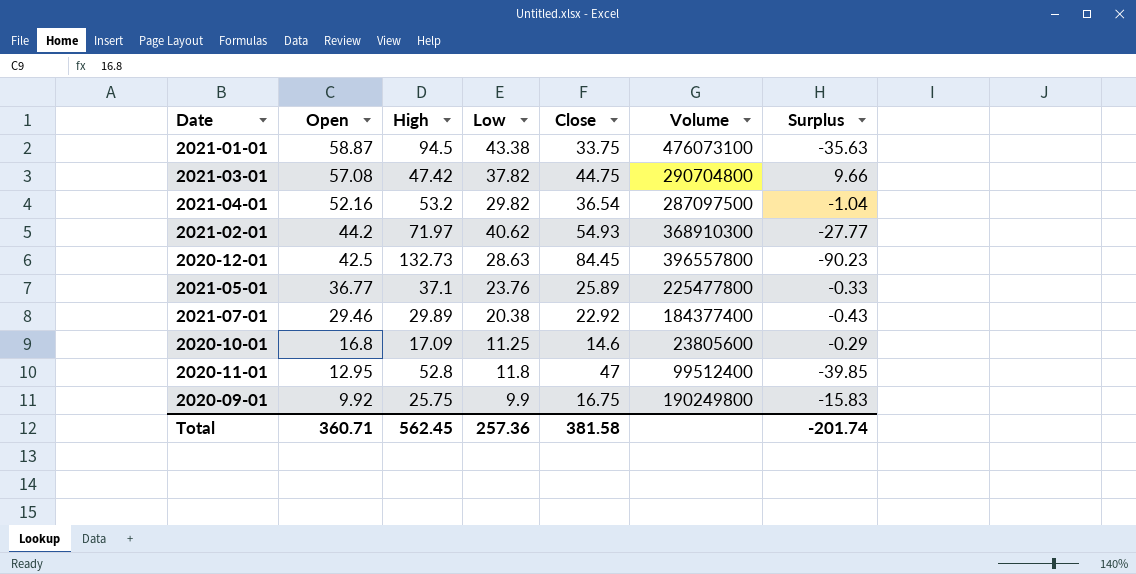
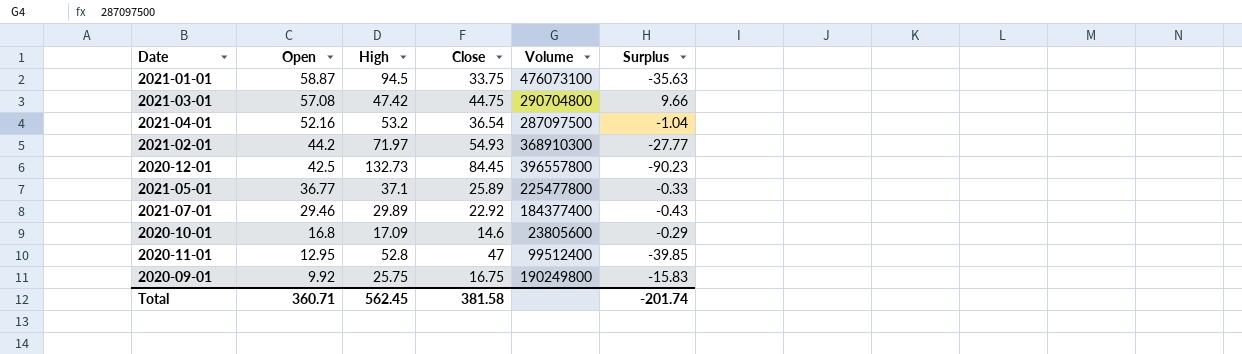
column Low | position: 4 -> none

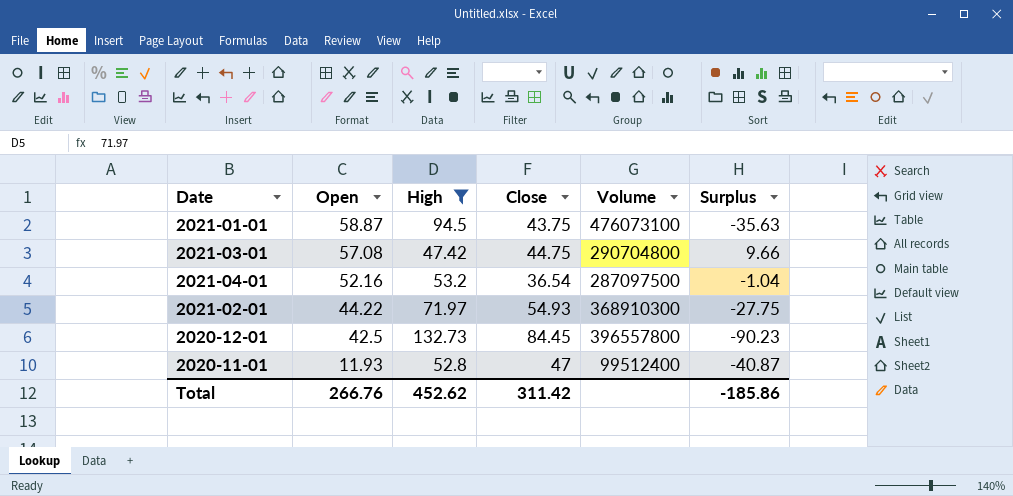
filter: none -> High >= 47.42
2021-01-01 | Close: 33.75 -> 43.75
2021-02-01 | Open: 44.2 -> 44.22
2021-02-01 | Surplus: -27.77 -> -27.75
2020-11-01 | Open: 12.95 -> 11.93
2020-11-01 | Surplus: -39.85 -> -40.87
Total | Open: 360.71 -> 266.76
Total | High: 562.45 -> 452.62
Total | Close: 381.58 -> 311.42
Total | Surplus: -201.74 -> -185.86

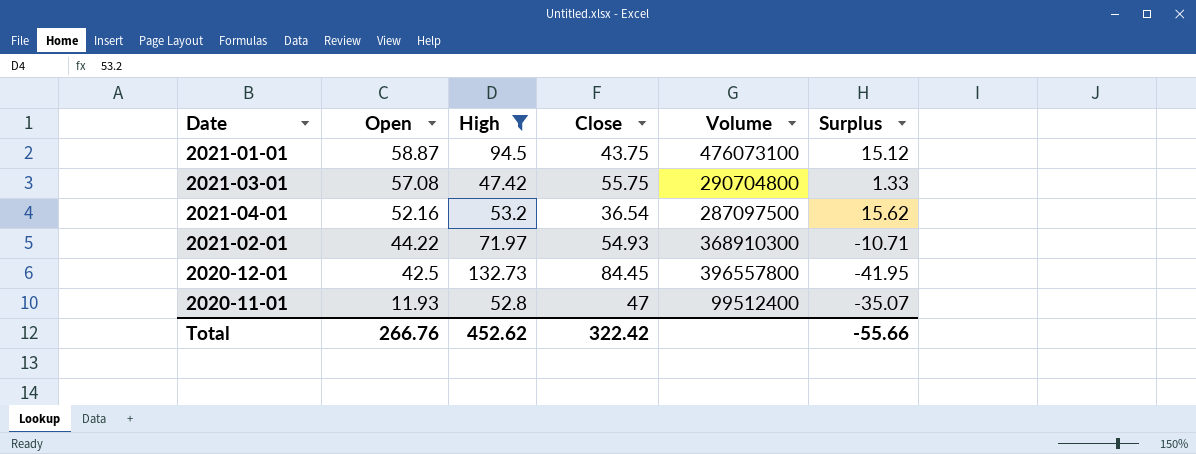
column Surplus | formula: [Open] - [High] -> [Open] - [Close]
2021-03-01 | Close: 44.75 -> 55.75
Total | Close: 311.42 -> 322.42
Total | Surplus: -185.86 -> -55.66

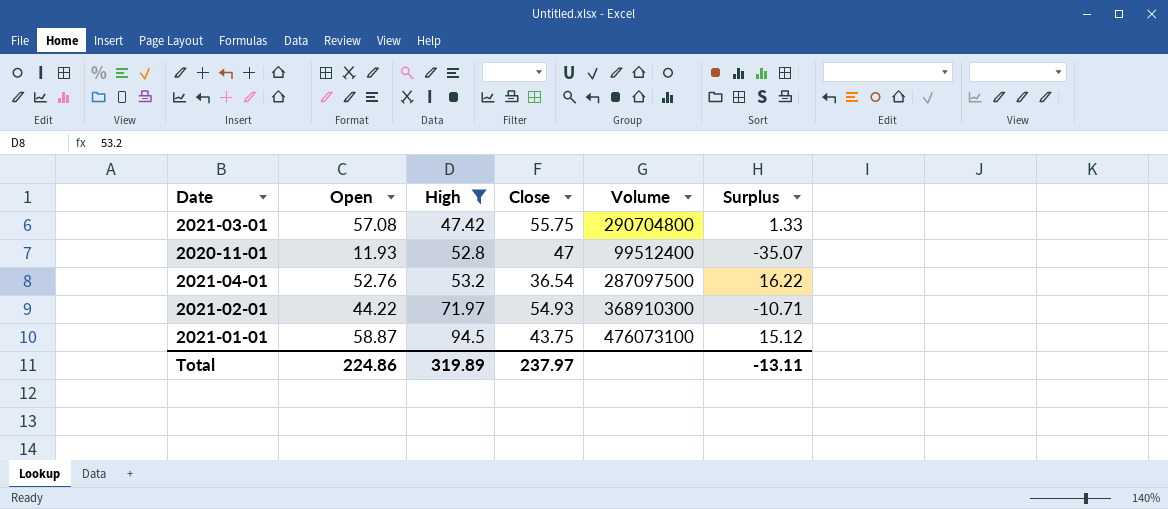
row order: Open descending -> High ascending
row 2020-12-01: 42.5 | 132.73 | 84.45 | 396557800 | -41.95 -> none
2021-04-01 | Open: 52.16 -> 52.76
2021-04-01 | Surplus: 15.62 -> 16.22
Total | Open: 266.76 -> 224.86
Total | High: 452.62 -> 319.89
Total | Close: 322.42 -> 237.97
Total | Surplus: -55.66 -> -13.11

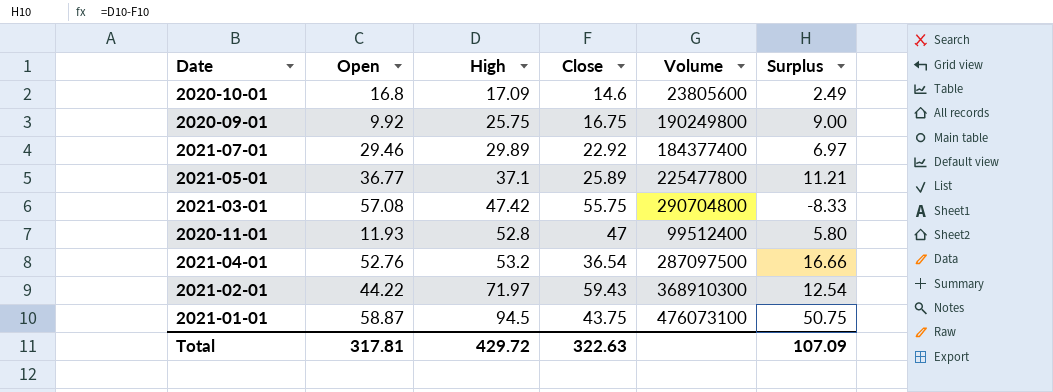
filter: High >= 47.42 -> none
column Surplus | formula: [Open] - [Close] -> [High] - [Close]
2021-02-01 | Close: 54.93 -> 59.43
Total | Open: 224.86 -> 317.81
Total | High: 319.89 -> 429.72
Total | Close: 237.97 -> 322.63
Total | Surplus: -13.11 -> 107.09

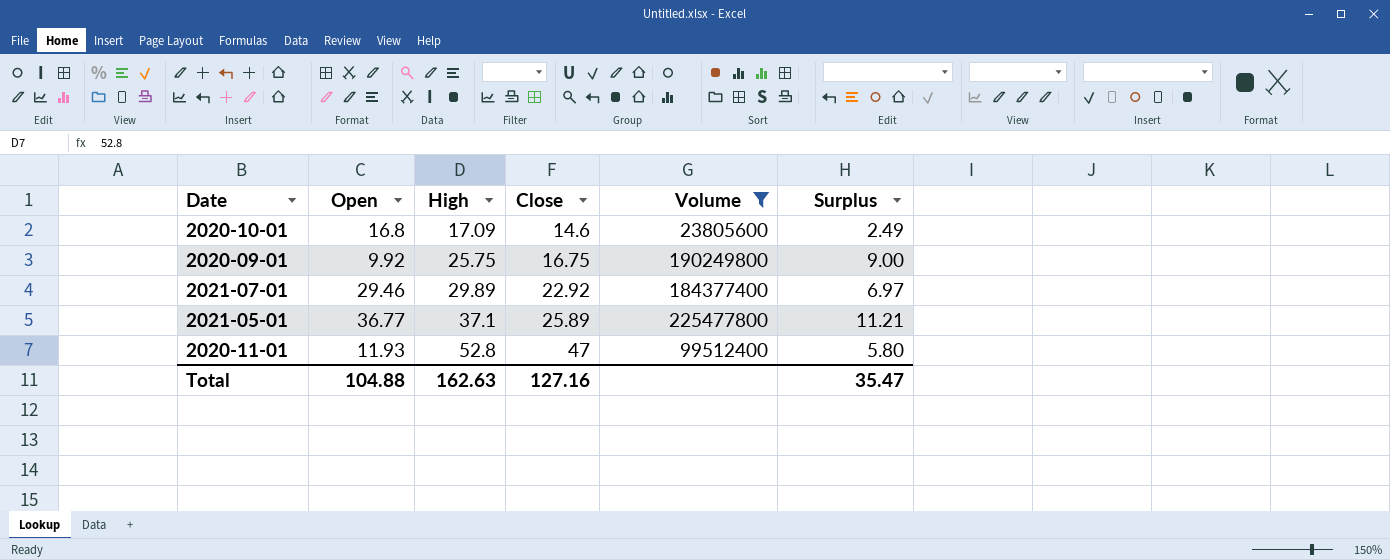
filter: none -> Volume <= 225477800
Total | Open: 317.81 -> 104.88
Total | High: 429.72 -> 162.63
Total | Close: 322.63 -> 127.16
Total | Surplus: 107.09 -> 35.47

